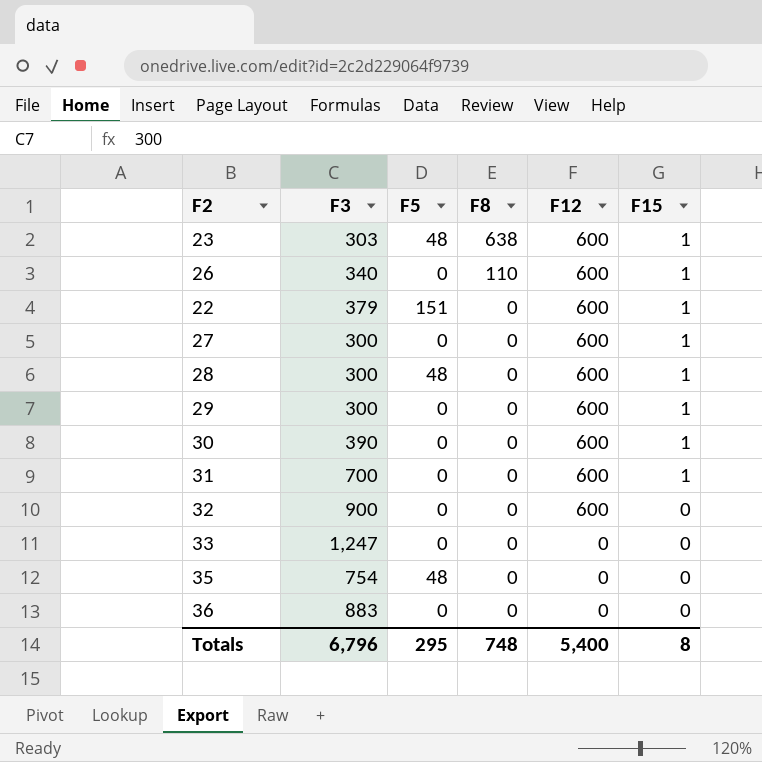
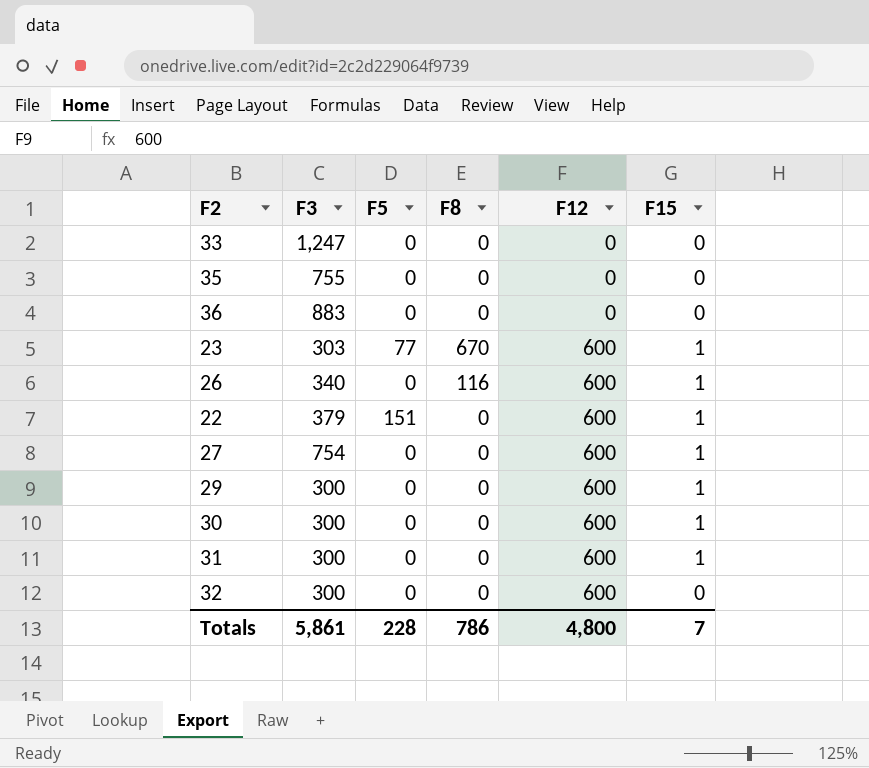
row order: F8 descending -> F12 ascending
row 28: 300 | 48 | 0 | 600 | 1 -> none
35 | F3: 754 -> 755
35 | F5: 48 -> 0
23 | F5: 48 -> 77
23 | F8: 638 -> 670
26 | F8: 110 -> 116
27 | F3: 300 -> 754
30 | F3: 390 -> 300
31 | F3: 700 -> 300
32 | F3: 900 -> 300
Totals | F3: 6,796 -> 5,861
Totals | F5: 295 -> 228
Totals | F8: 748 -> 786
Totals | F12: 5,400 -> 4,800
Totals | F15: 8 -> 7

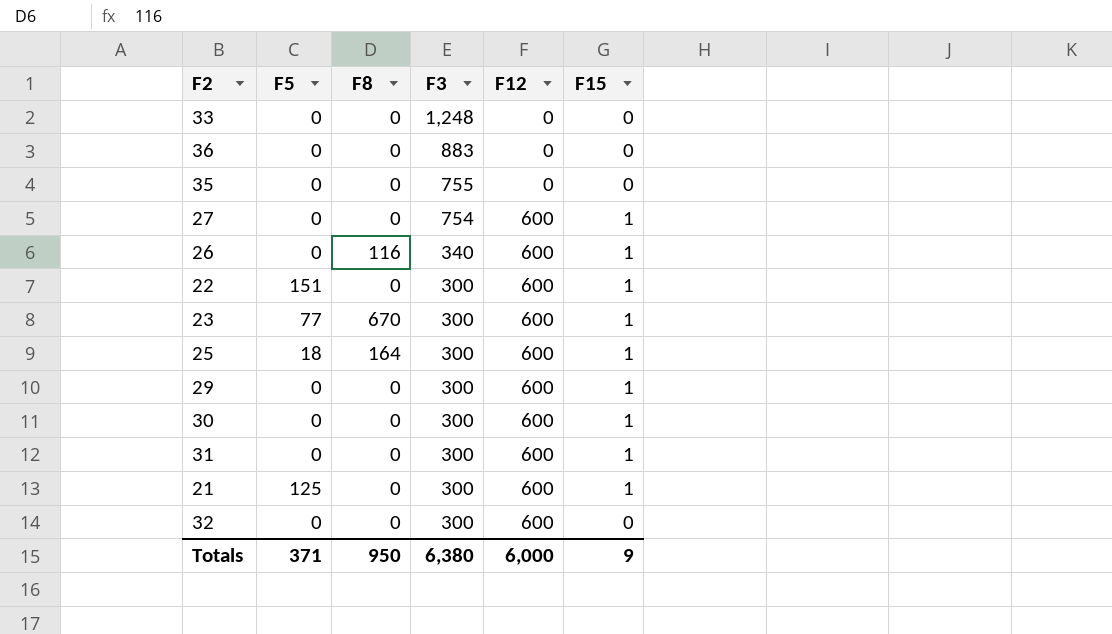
row order: F12 ascending -> F3 descending
column F3 | position: 2 -> 4
33 | F3: 1,247 -> 1,248
22 | F3: 379 -> 300
23 | F3: 303 -> 300
row 25: none -> 18 | 164 | 300 | 600 | 1
row 21: none -> 125 | 0 | 300 | 600 | 1
Totals | F5: 228 -> 371
Totals | F8: 786 -> 950
Totals | F3: 5,861 -> 6,380
Totals | F12: 4,800 -> 6,000
Totals | F15: 7 -> 9

